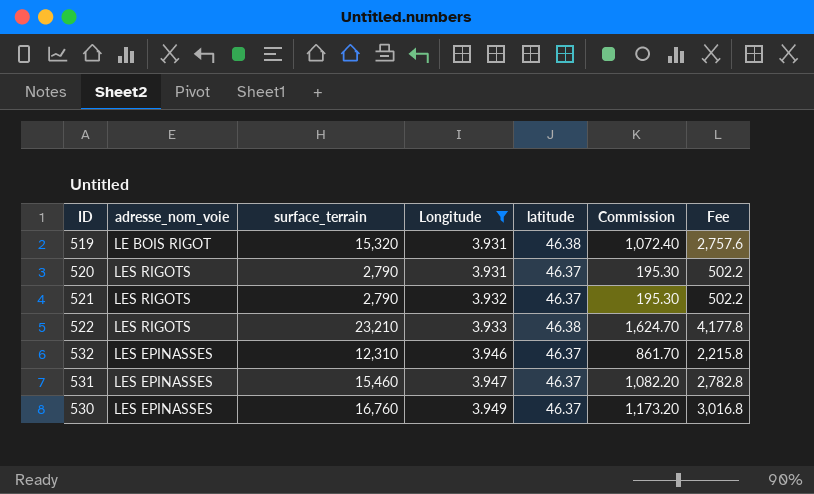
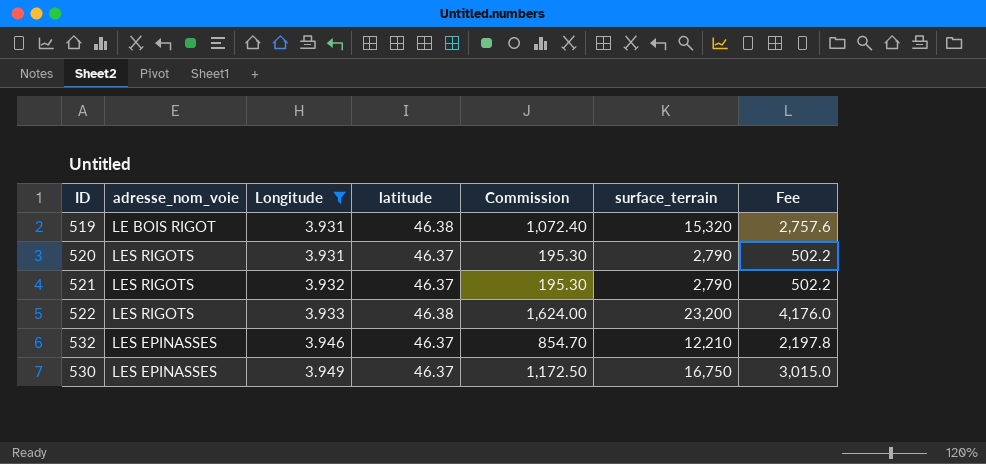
column surface_terrain | position: 3 -> 6
row 531: LES EPINASSES | 15,460 | 3.947 | 46.37 | 1,082.20 | 2,782.8 -> none
522 | Commission: 1,624.70 -> 1,624.00
522 | surface_terrain: 23,210 -> 23,200
522 | Fee: 4,177.8 -> 4,176.0
532 | Commission: 861.70 -> 854.70
532 | surface_terrain: 12,310 -> 12,210
532 | Fee: 2,215.8 -> 2,197.8
530 | Commission: 1,173.20 -> 1,172.50
530 | surface_terrain: 16,760 -> 16,750
530 | Fee: 3,016.8 -> 3,015.0

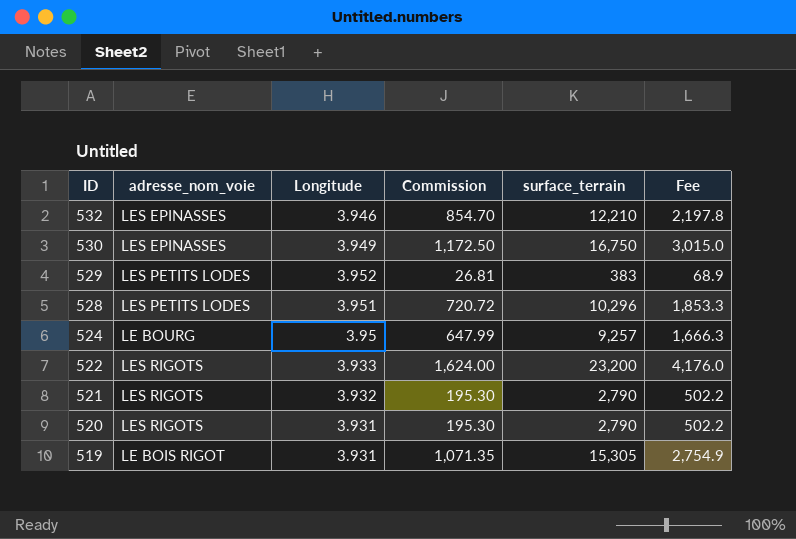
filter: Longitude <= 3.949 -> none
row order: Longitude ascending -> ID descending
column latitude | position: 4 -> none
519 | Commission: 1,072.40 -> 1,071.35
519 | surface_terrain: 15,320 -> 15,305
519 | Fee: 2,757.6 -> 2,754.9

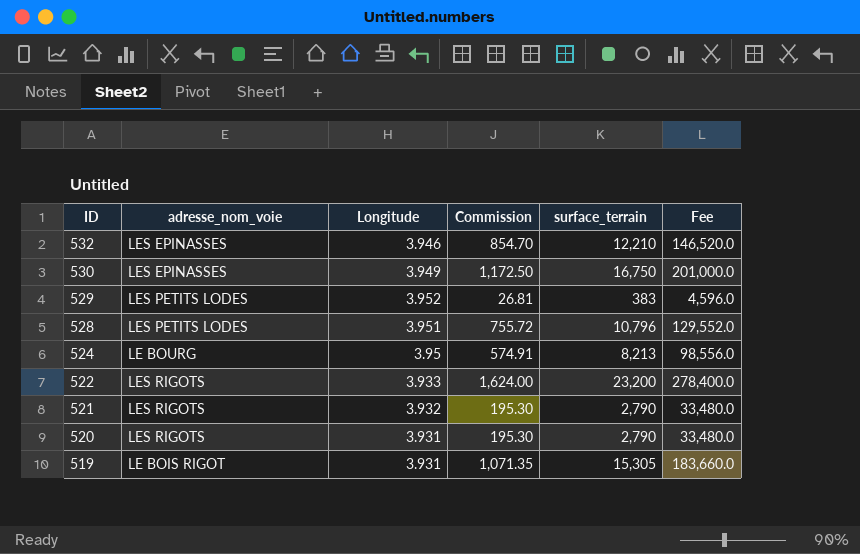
column Fee | formula: [surface_terrain] * 0.18 -> [surface_terrain] * 12
528 | Commission: 720.72 -> 755.72
528 | surface_terrain: 10,296 -> 10,796
524 | Commission: 647.99 -> 574.91
524 | surface_terrain: 9,257 -> 8,213

